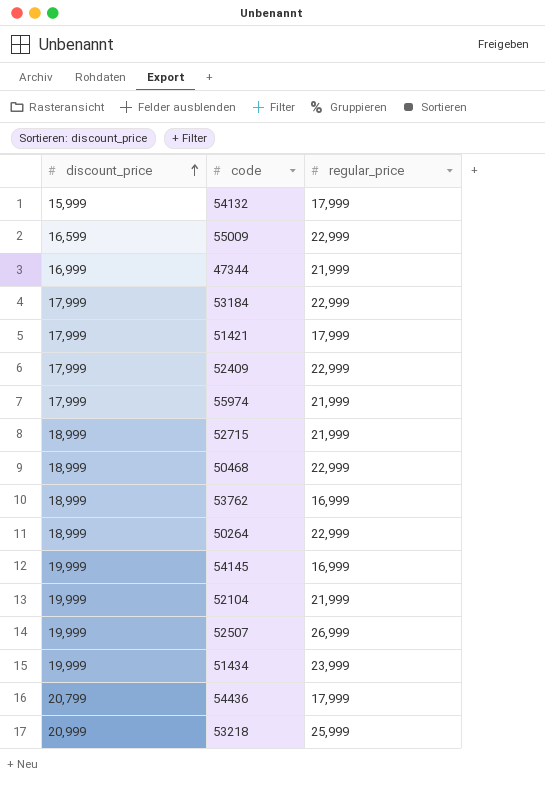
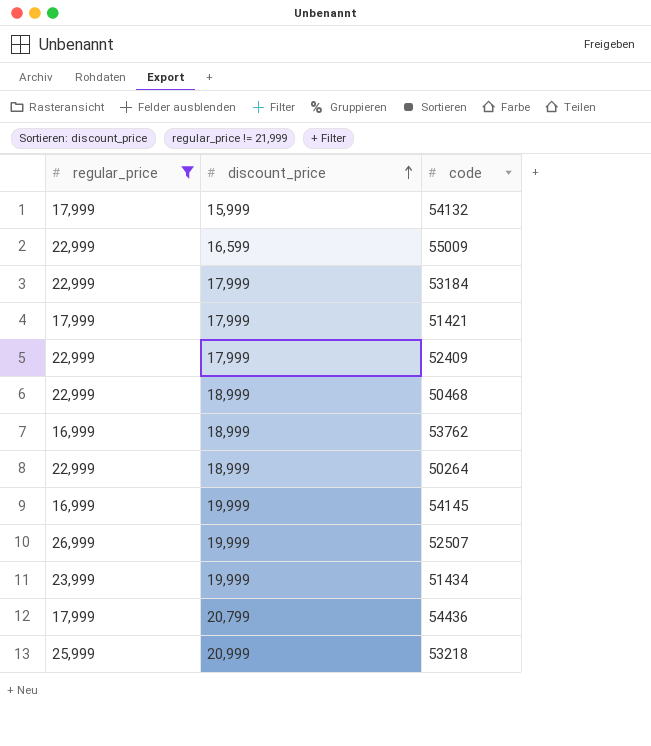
filter: none -> regular_price != 21,999
column regular_price | position: 3 -> 1

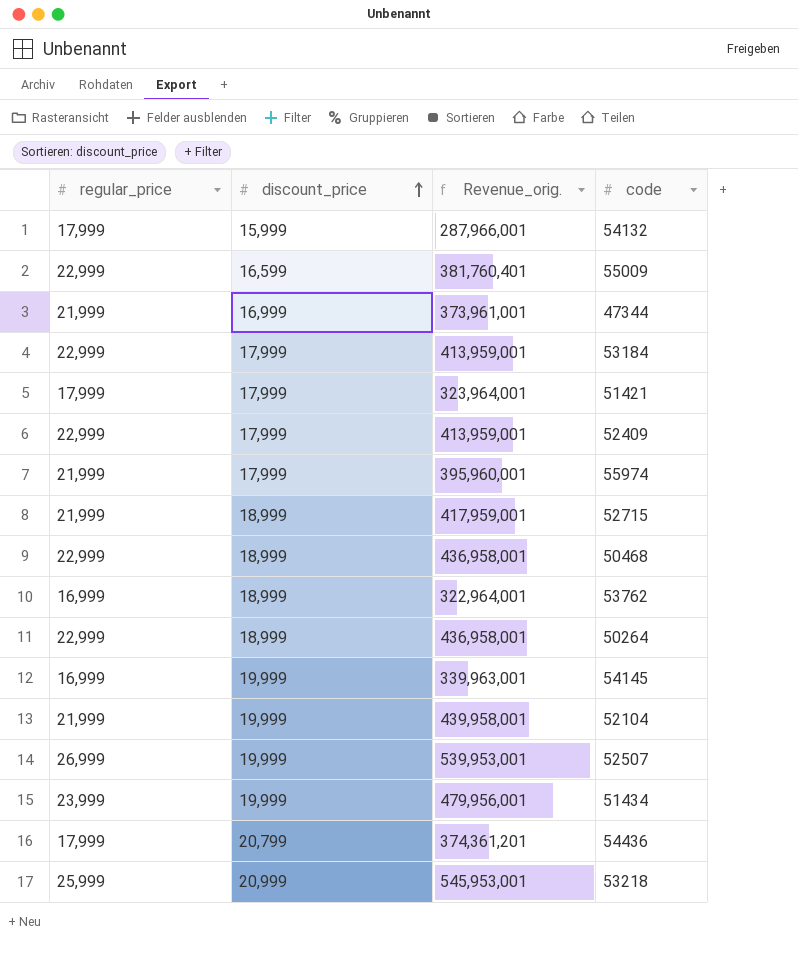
filter: regular_price != 21,999 -> none
column Revenue_orig. | formula: none -> [regular_price] * [discount_price]

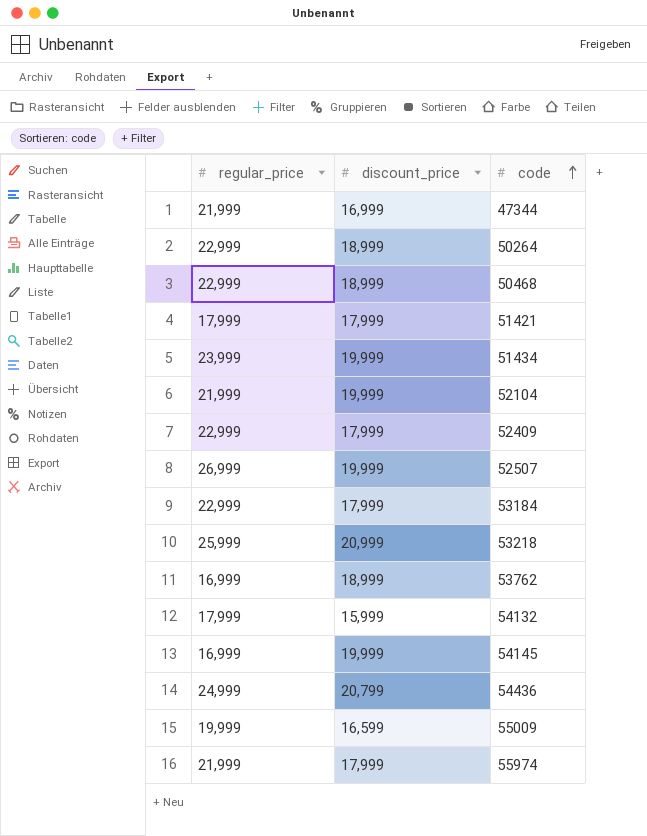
row order: discount_price ascending -> code ascending
column Revenue_orig. | formula: [regular_price] * [discount_price] -> none
row 52715: 21,999 | 18,999 | 417,959,001 -> none
54436 | regular_price: 17,999 -> 24,999
55009 | regular_price: 22,999 -> 19,999

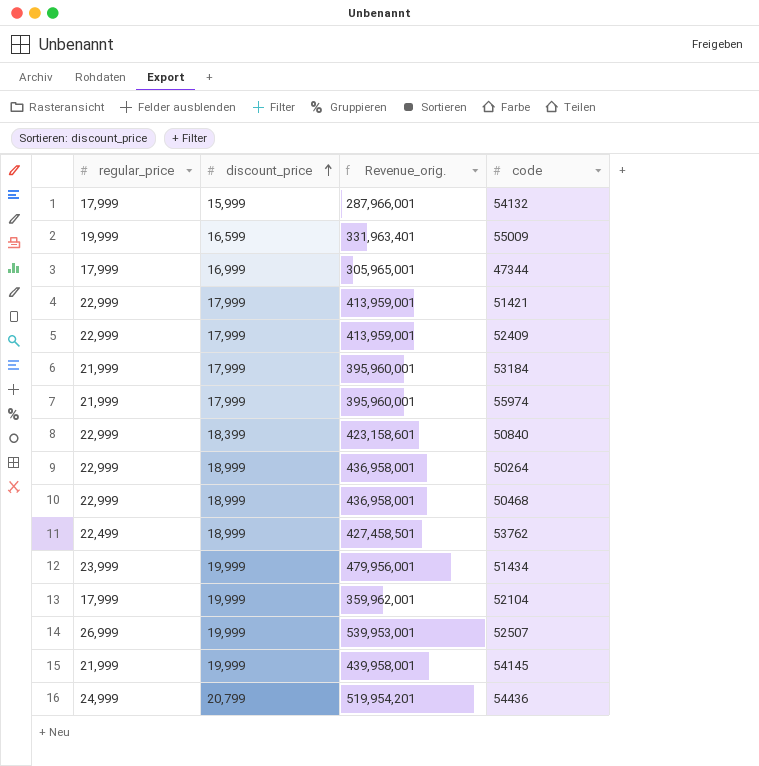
row order: code ascending -> discount_price ascending
column Revenue_orig. | formula: none -> [regular_price] * [discount_price]
row 53218: 25,999 | 20,999 -> none
47344 | regular_price: 21,999 -> 17,999
51421 | regular_price: 17,999 -> 22,999
53184 | regular_price: 22,999 -> 21,999
row 50840: none -> 22,999 | 18,399 | 423,158,601
53762 | regular_price: 16,999 -> 22,499
52104 | regular_price: 21,999 -> 17,999
54145 | regular_price: 16,999 -> 21,999

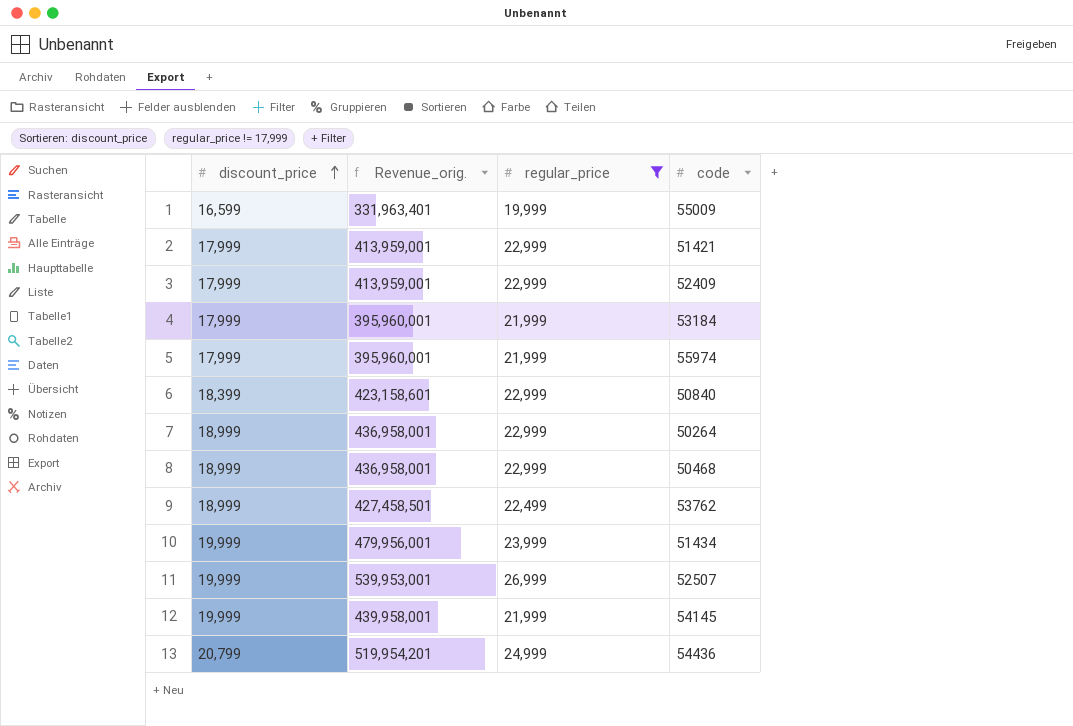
filter: none -> regular_price != 17,999
column regular_price | position: 1 -> 3

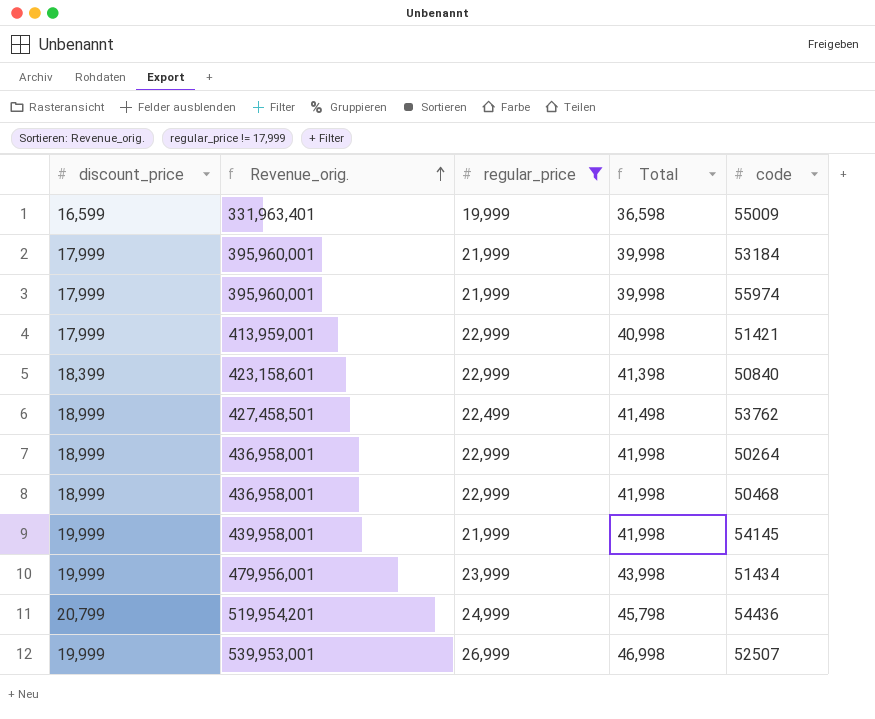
row order: discount_price ascending -> Revenue_orig. ascending
column Total | formula: none -> [discount_price] + [regular_price]
row 52409: 17,999 | 413,959,001 | 22,999 -> none

